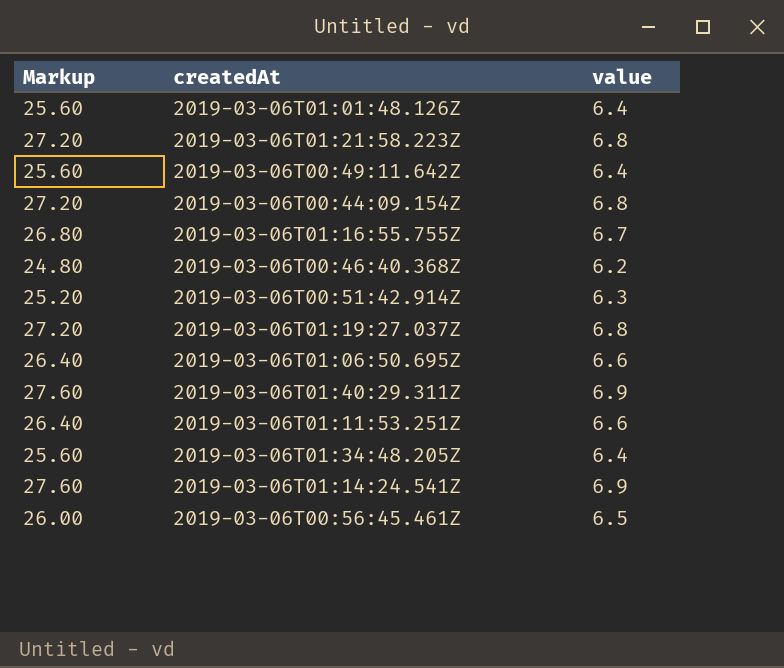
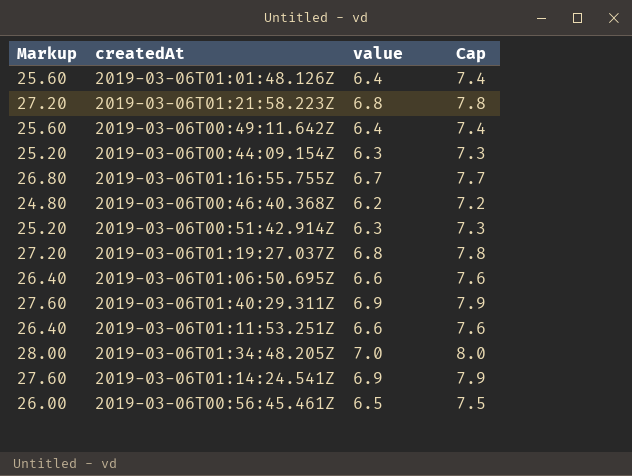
column Cap | formula: none -> [value] + 1
2019-03-06T00:44:09.154Z | Markup: 27.20 -> 25.20
2019-03-06T00:44:09.154Z | value: 6.8 -> 6.3
2019-03-06T01:34:48.205Z | Markup: 25.60 -> 28.00
2019-03-06T01:34:48.205Z | value: 6.4 -> 7.0

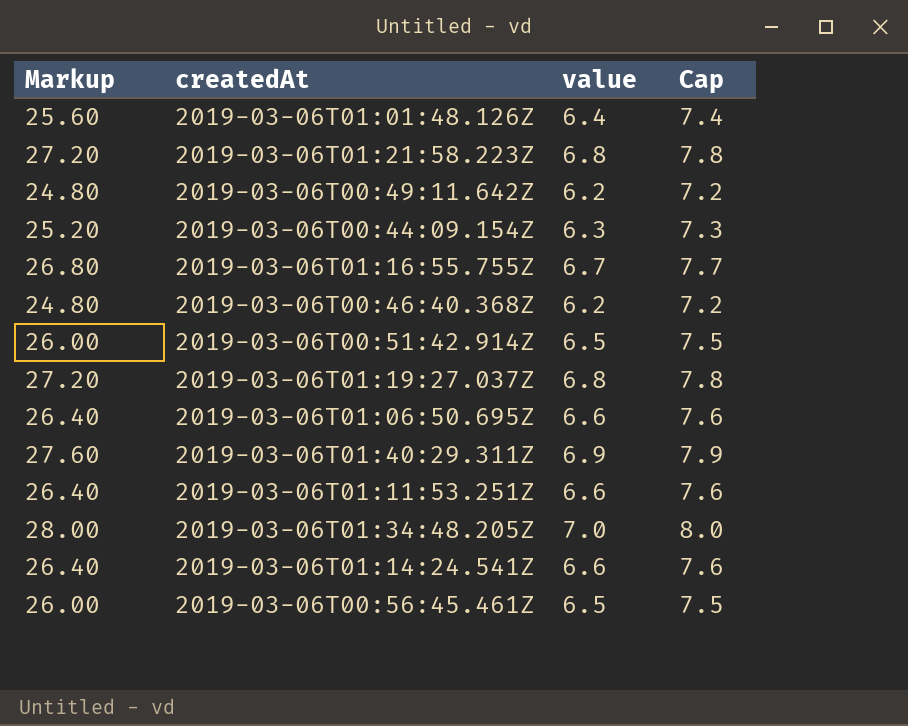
2019-03-06T00:49:11.642Z | Markup: 25.60 -> 24.80
2019-03-06T00:49:11.642Z | value: 6.4 -> 6.2
2019-03-06T00:49:11.642Z | Cap: 7.4 -> 7.2
2019-03-06T00:51:42.914Z | Markup: 25.20 -> 26.00
2019-03-06T00:51:42.914Z | value: 6.3 -> 6.5
2019-03-06T00:51:42.914Z | Cap: 7.3 -> 7.5
2019-03-06T01:14:24.541Z | Markup: 27.60 -> 26.40
2019-03-06T01:14:24.541Z | value: 6.9 -> 6.6
2019-03-06T01:14:24.541Z | Cap: 7.9 -> 7.6

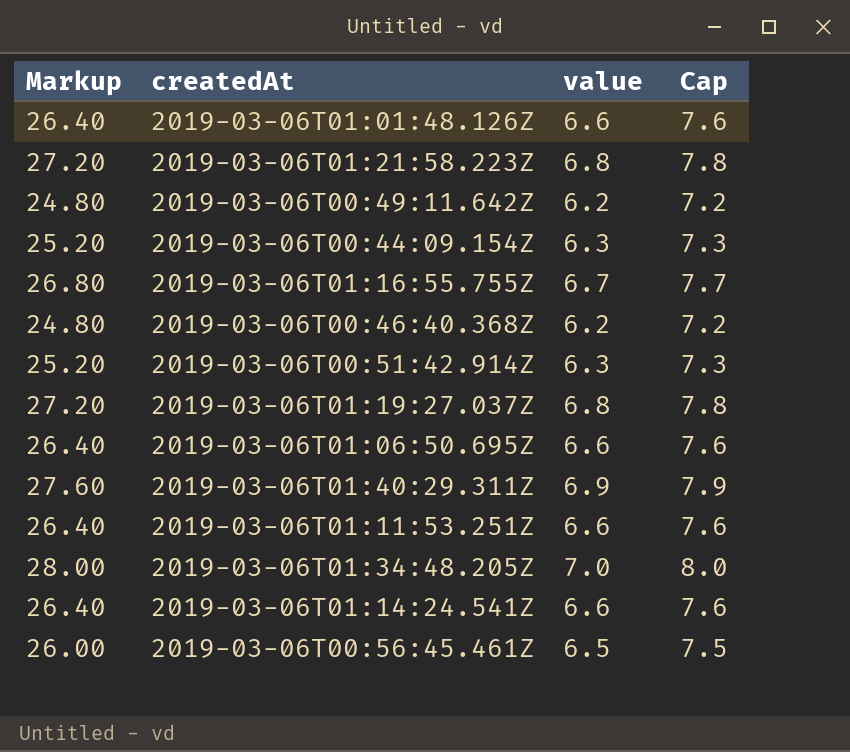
2019-03-06T01:01:48.126Z | Markup: 25.60 -> 26.40
2019-03-06T01:01:48.126Z | value: 6.4 -> 6.6
2019-03-06T01:01:48.126Z | Cap: 7.4 -> 7.6
2019-03-06T00:51:42.914Z | Markup: 26.00 -> 25.20
2019-03-06T00:51:42.914Z | value: 6.5 -> 6.3
2019-03-06T00:51:42.914Z | Cap: 7.5 -> 7.3

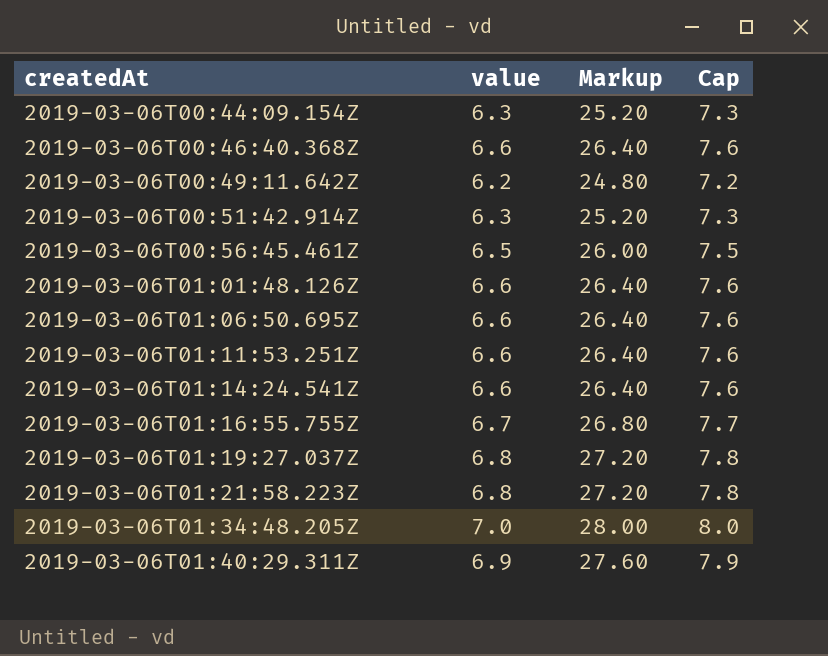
row order: none -> createdAt ascending
column Markup | position: 1 -> 3
2019-03-06T00:46:40.368Z | value: 6.2 -> 6.6
2019-03-06T00:46:40.368Z | Markup: 24.80 -> 26.40
2019-03-06T00:46:40.368Z | Cap: 7.2 -> 7.6

